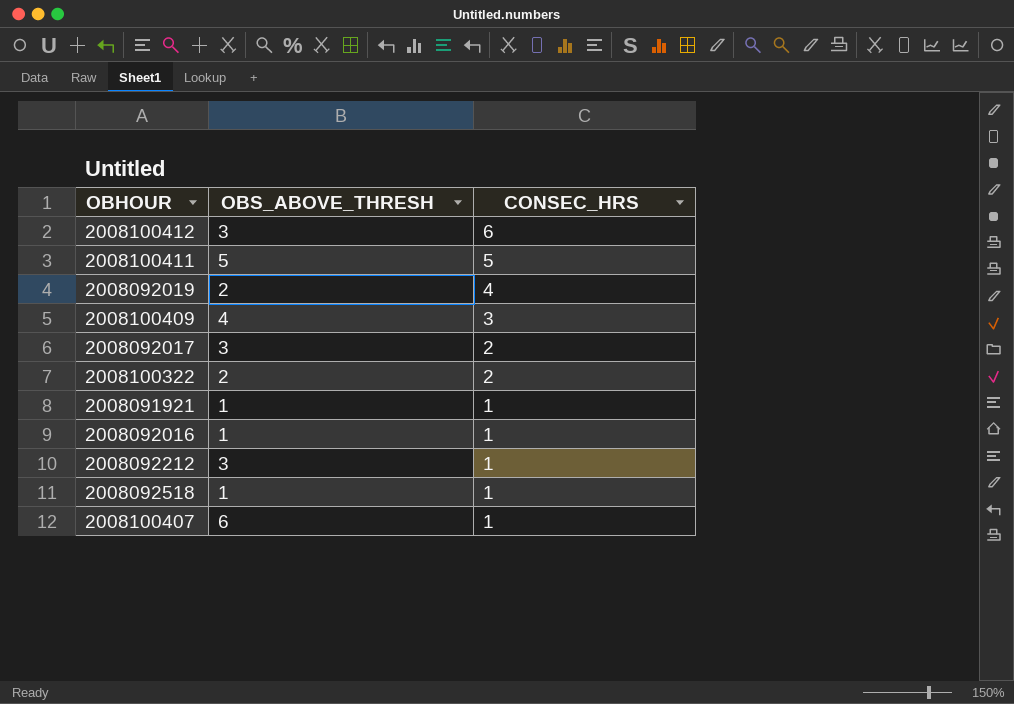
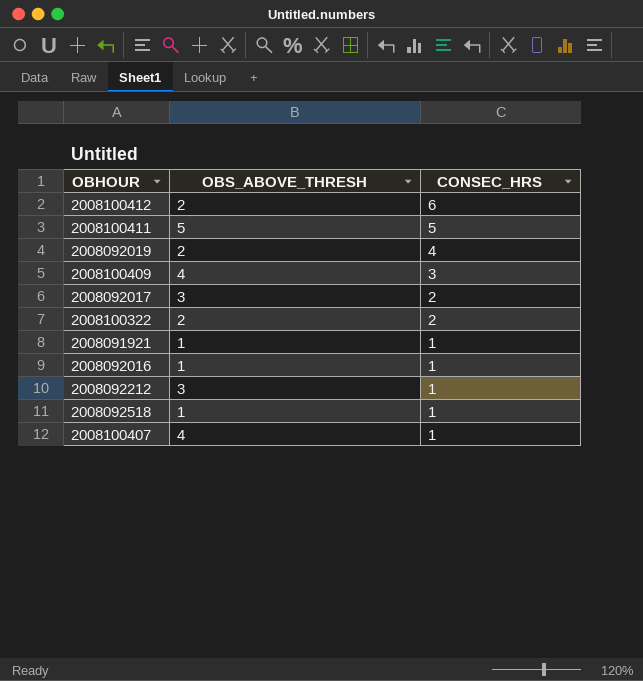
2008100412 | OBS_ABOVE_THRESH: 3 -> 2
2008100407 | OBS_ABOVE_THRESH: 6 -> 4

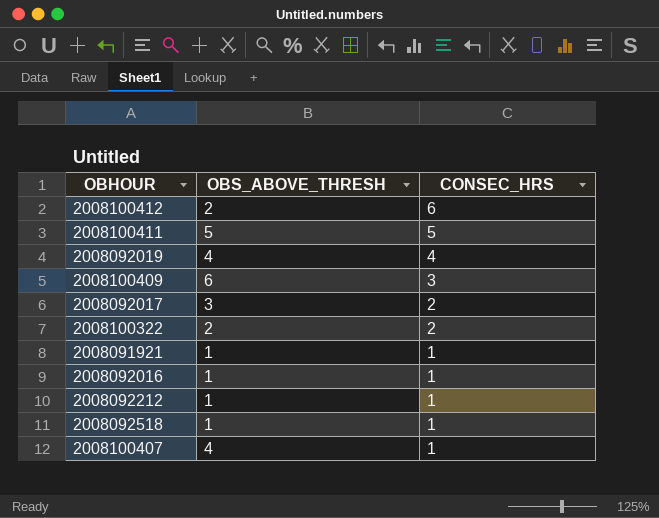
2008092019 | OBS_ABOVE_THRESH: 2 -> 4
2008100409 | OBS_ABOVE_THRESH: 4 -> 6
2008092212 | OBS_ABOVE_THRESH: 3 -> 1

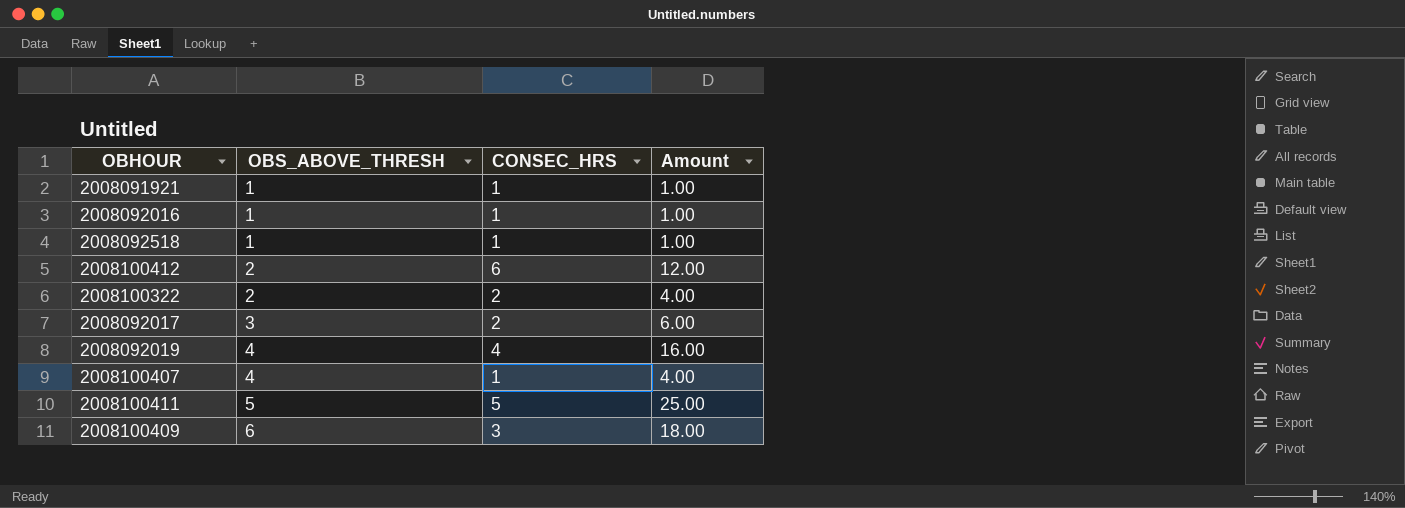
row order: CONSEC_HRS descending -> OBS_ABOVE_THRESH ascending
column Amount | formula: none -> [OBS_ABOVE_THRESH] * [CONSEC_HRS]
row 2008092212: 1 | 1 -> none

